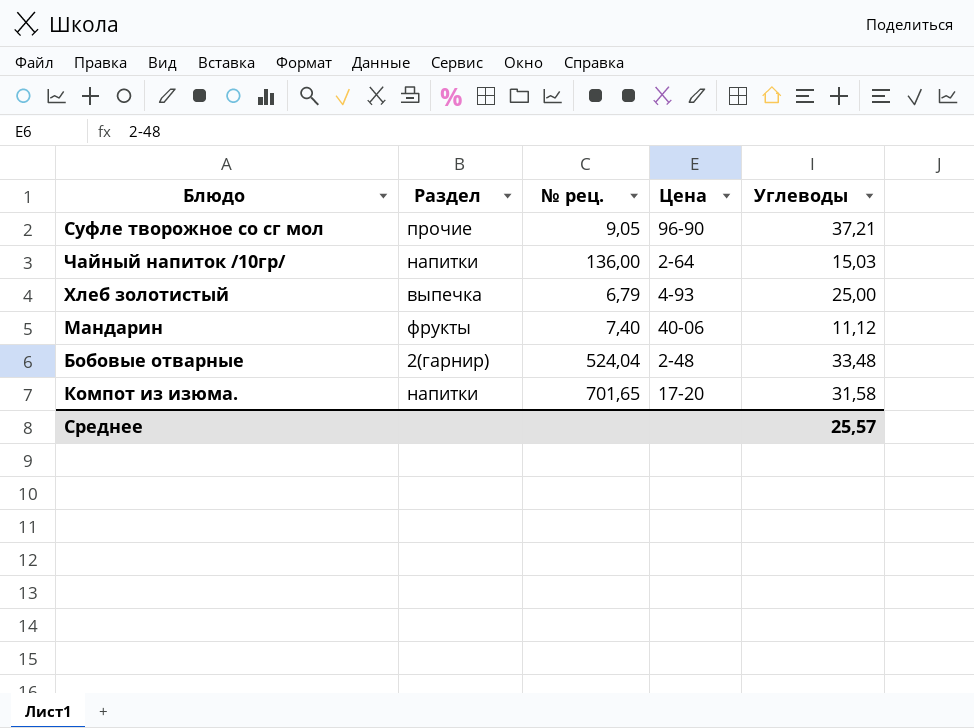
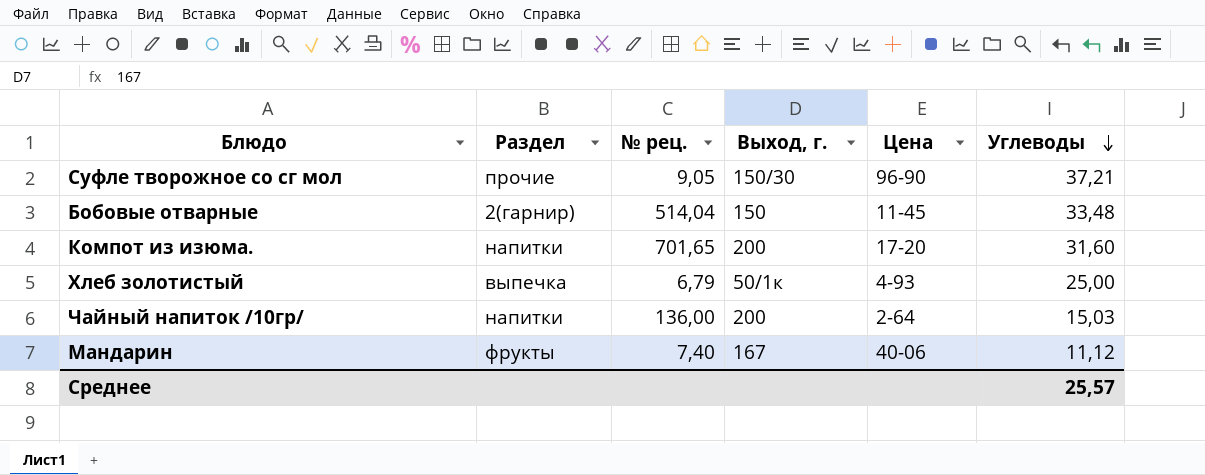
row order: none -> Углеводы descending
column Выход, г. | position: none -> 4
Бобовые отварные | № рец.: 524,04 -> 514,04
Бобовые отварные | Цена: 2-48 -> 11-45
Компот из изюма. | Углеводы: 31,58 -> 31,60

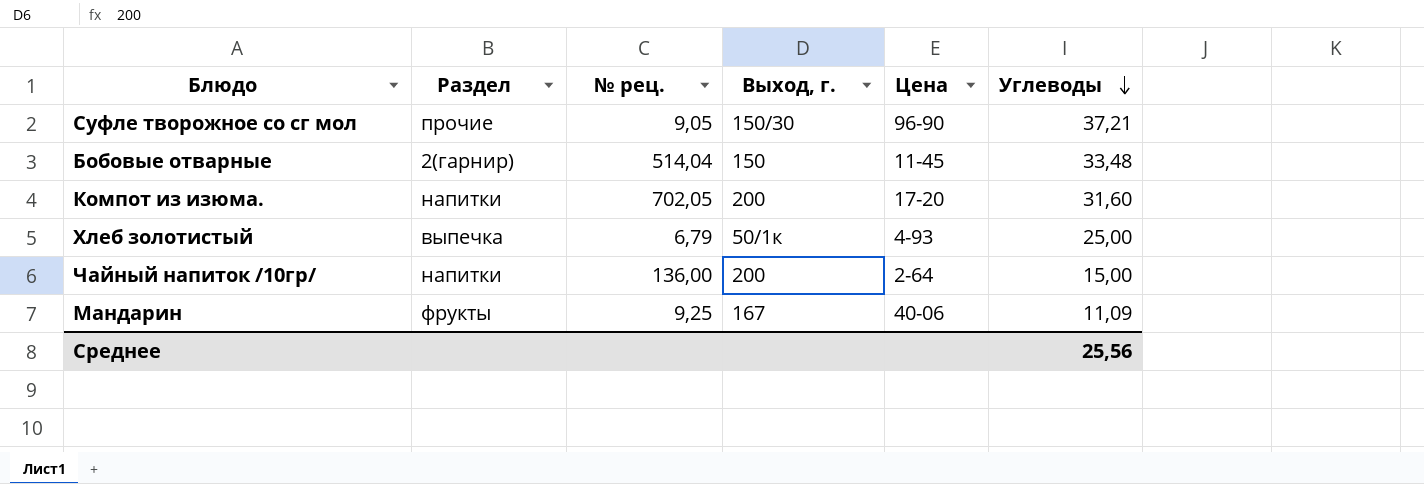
Компот из изюма. | № рец.: 701,65 -> 702,05
Чайный напиток /10гр/ | Углеводы: 15,03 -> 15,00
Мандарин | № рец.: 7,40 -> 9,25
Мандарин | Углеводы: 11,12 -> 11,09
Среднее | Углеводы: 25,57 -> 25,56

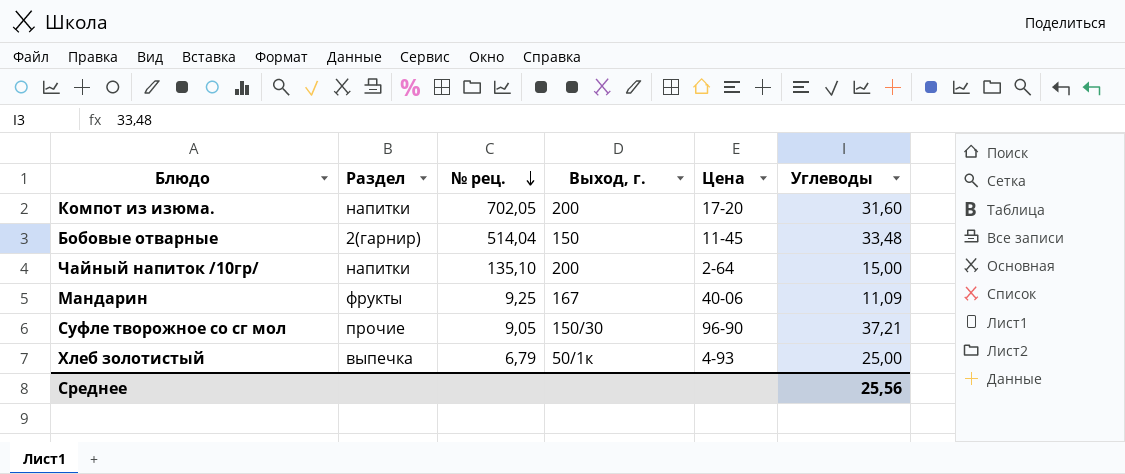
row order: Углеводы descending -> № рец. descending
Чайный напиток /10гр/ | № рец.: 136,00 -> 135,10

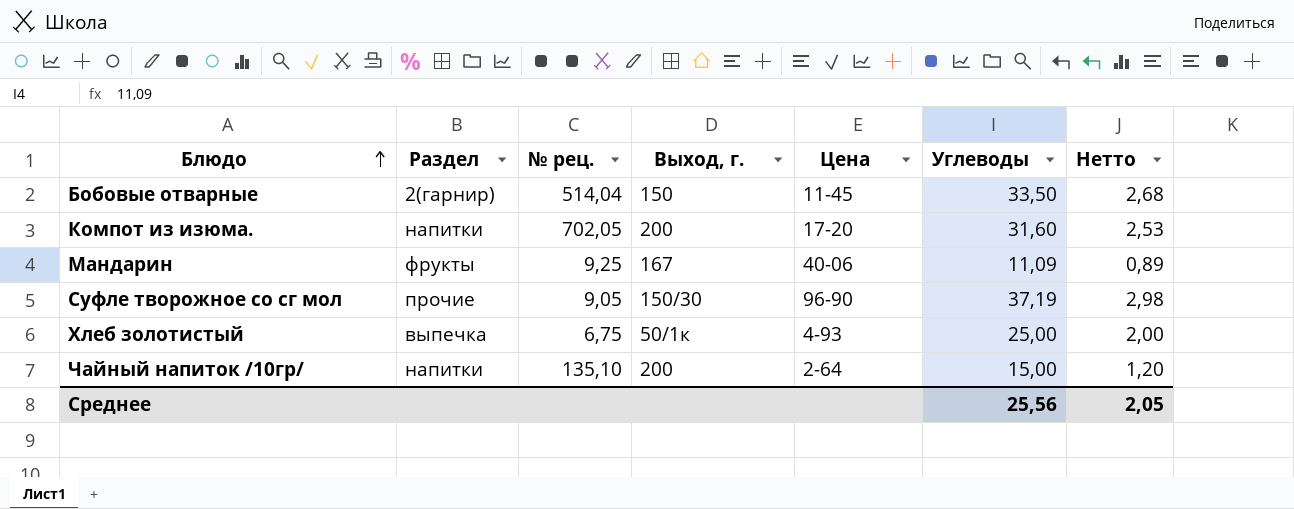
row order: № рец. descending -> Блюдо ascending
column Нетто | formula: none -> [Углеводы] * 0,08
Бобовые отварные | Углеводы: 33,48 -> 33,50
Суфле творожное со сг мол | Углеводы: 37,21 -> 37,19
Хлеб золотистый | № рец.: 6,79 -> 6,75

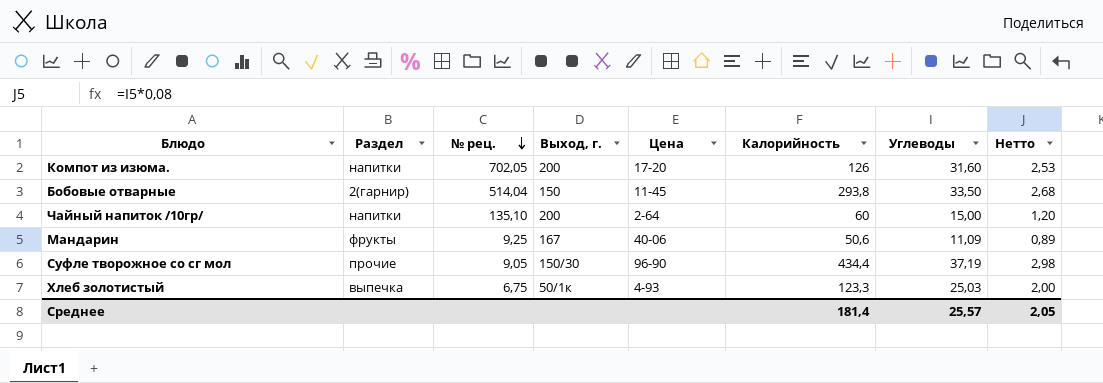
row order: Блюдо ascending -> № рец. descending
column Калорийность | position: none -> 6
Хлеб золотистый | Углеводы: 25,00 -> 25,03
Среднее | Углеводы: 25,56 -> 25,57

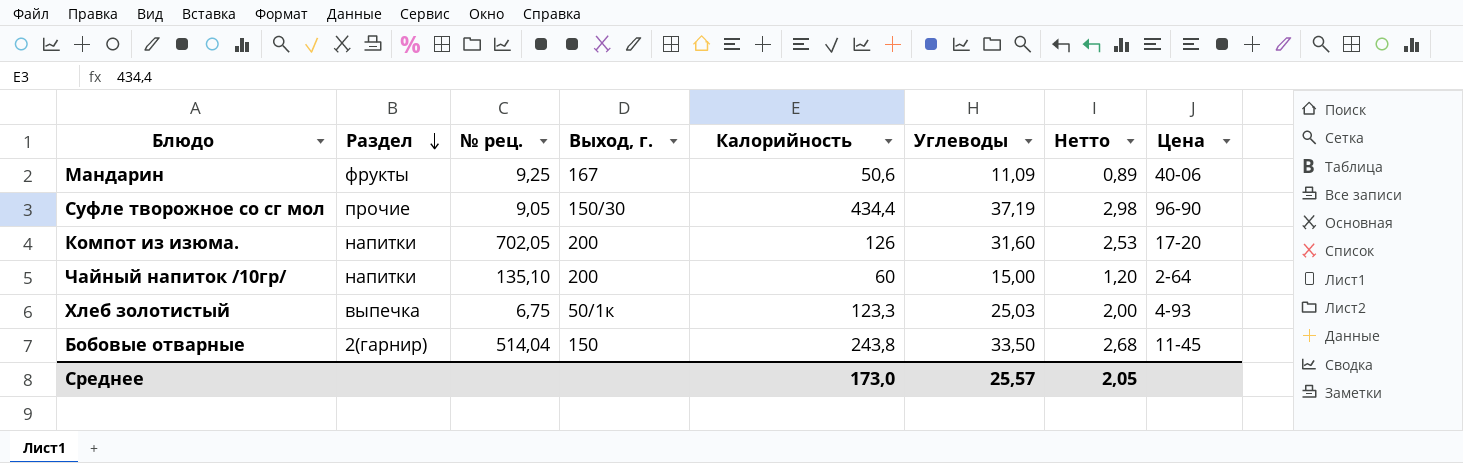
row order: № рец. descending -> Раздел descending
column Цена | position: 5 -> 8
Бобовые отварные | Калорийность: 293,8 -> 243,8
Среднее | Калорийность: 181,4 -> 173,0

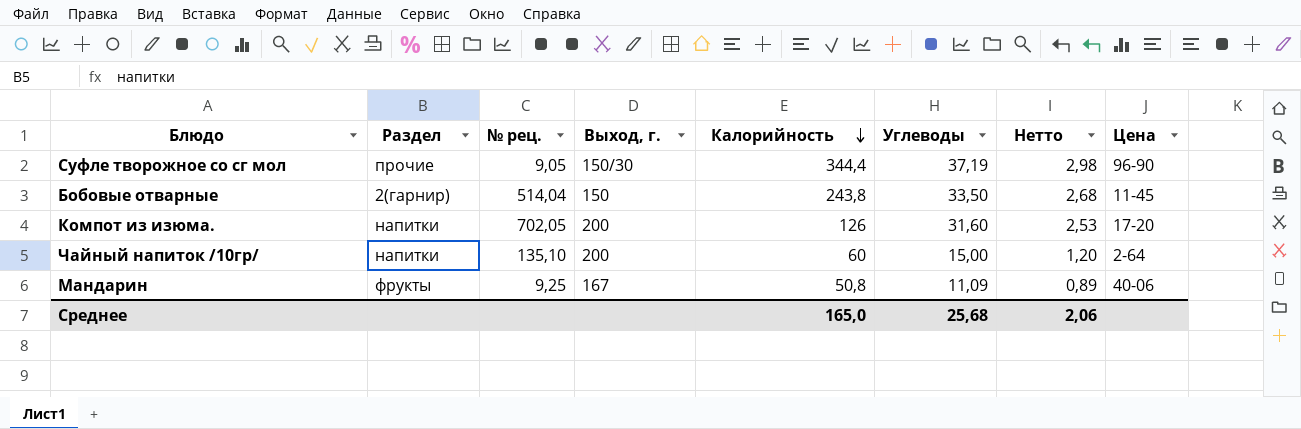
row order: Раздел descending -> Калорийность descending
row Хлеб золотистый: выпечка | 6,75 | 50/1к | 123,3 | 25,03 | 2,00 | 4-93 -> none
Суфле творожное со сг мол | Калорийность: 434,4 -> 344,4
Мандарин | Калорийность: 50,6 -> 50,8
Среднее | Калорийность: 173,0 -> 165,0
Среднее | Углеводы: 25,57 -> 25,68
Среднее | Нетто: 2,05 -> 2,06

